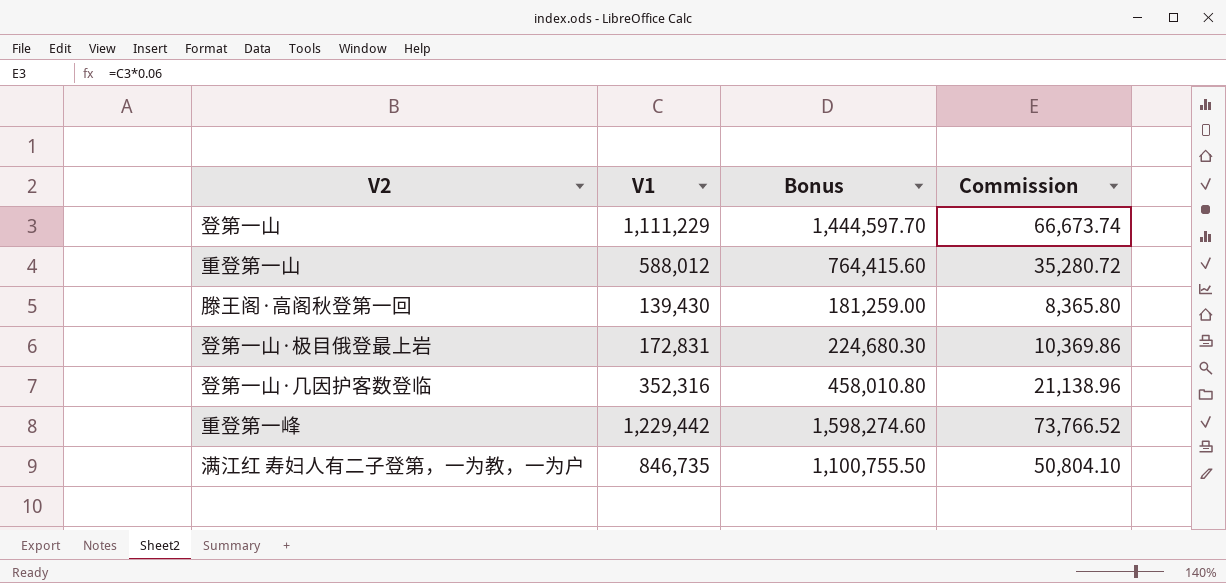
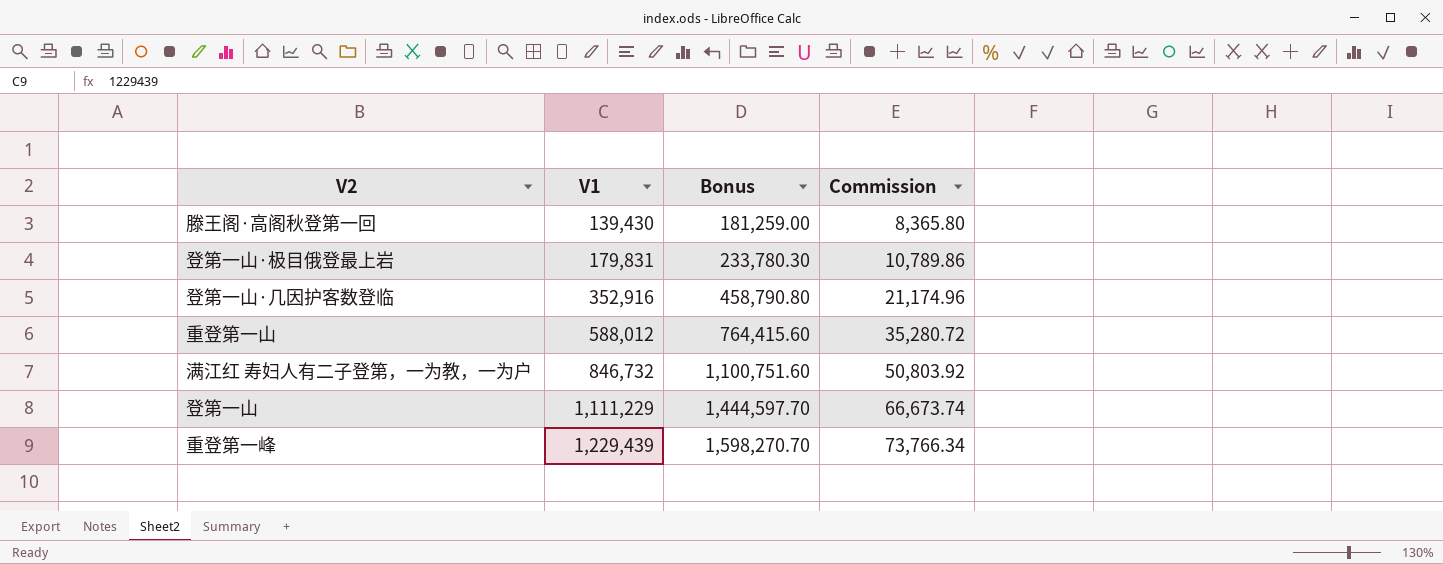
row order: none -> V1 ascending
登第一山·极目俄登最上岩 | V1: 172,831 -> 179,831
登第一山·极目俄登最上岩 | Bonus: 224,680.30 -> 233,780.30
登第一山·极目俄登最上岩 | Commission: 10,369.86 -> 10,789.86
登第一山·几因护客数登临 | V1: 352,316 -> 352,916
登第一山·几因护客数登临 | Bonus: 458,010.80 -> 458,790.80
登第一山·几因护客数登临 | Commission: 21,138.96 -> 21,174.96
满江红 寿妇人有二子登第，一为教，一为户 | V1: 846,735 -> 846,732
满江红 寿妇人有二子登第，一为教，一为户 | Bonus: 1,100,755.50 -> 1,100,751.60
满江红 寿妇人有二子登第，一为教，一为户 | Commission: 50,804.10 -> 50,803.92
重登第一峰 | V1: 1,229,442 -> 1,229,439
重登第一峰 | Bonus: 1,598,274.60 -> 1,598,270.70
重登第一峰 | Commission: 73,766.52 -> 73,766.34

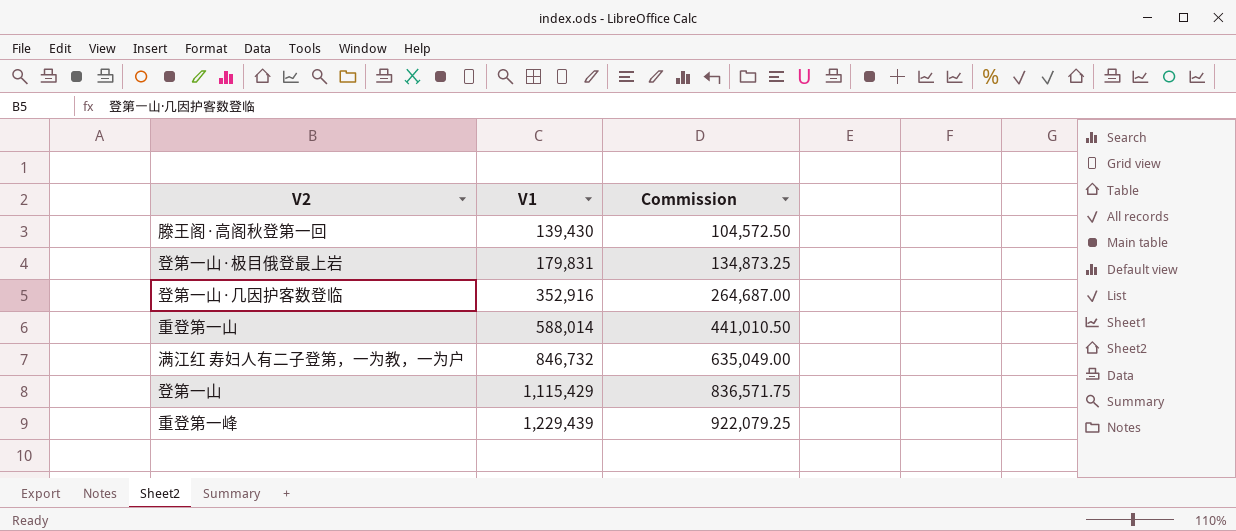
column Bonus | formula: [V1] * 1.3 -> none
column Commission | formula: [V1] * 0.06 -> [V1] * 0.75
重登第一山 | V1: 588,012 -> 588,014
登第一山 | V1: 1,111,229 -> 1,115,429

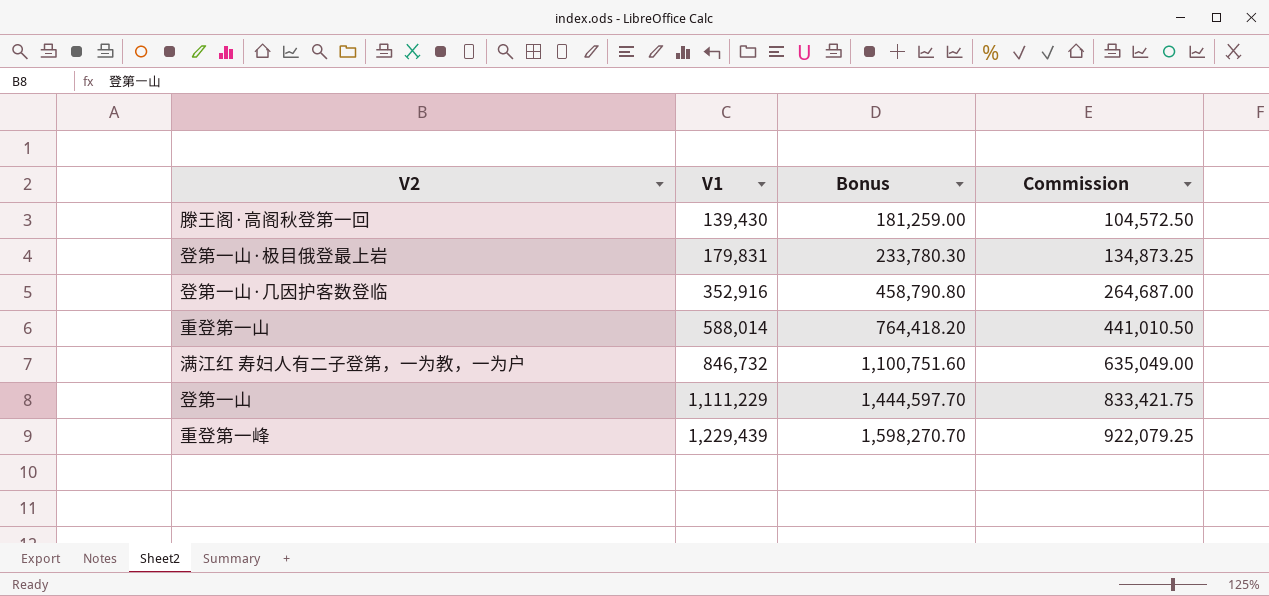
column Bonus | formula: none -> [V1] * 1.3
登第一山 | V1: 1,115,429 -> 1,111,229
登第一山 | Commission: 836,571.75 -> 833,421.75

